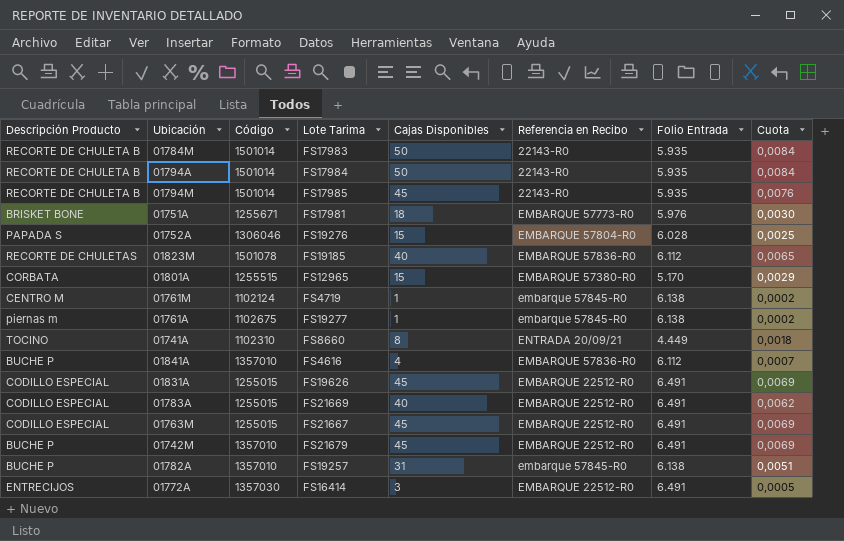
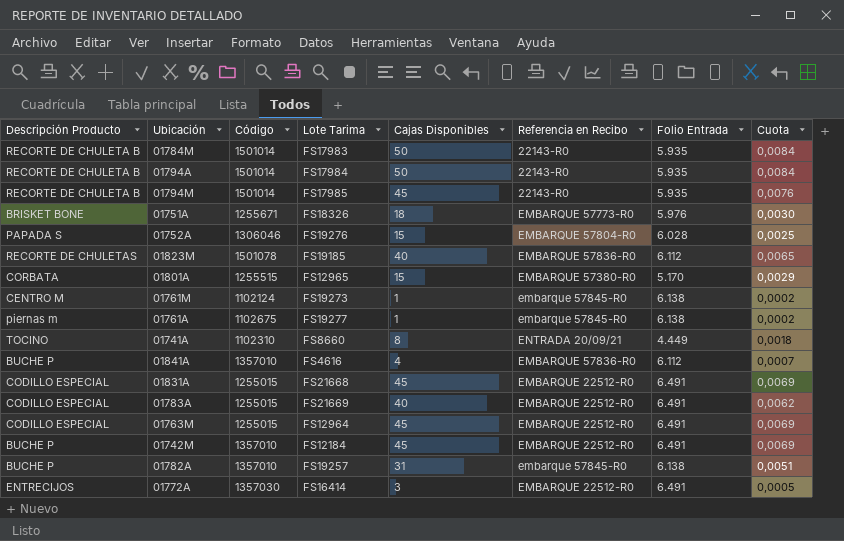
01751A | Lote Tarima: FS17981 -> FS18326
01761M | Lote Tarima: FS4719 -> FS19273
01831A | Lote Tarima: FS19626 -> FS21668
01763M | Lote Tarima: FS21667 -> FS12964
01742M | Lote Tarima: FS21679 -> FS12184

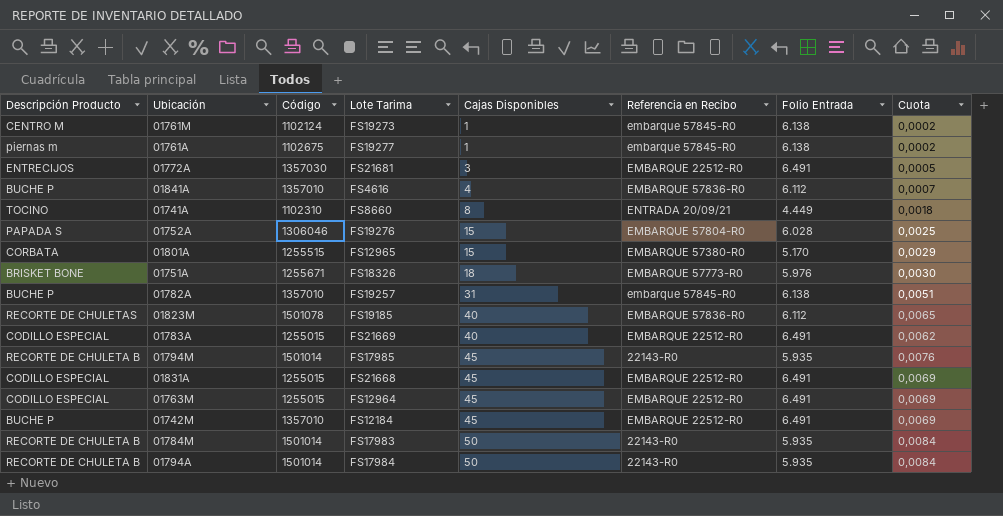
row order: none -> Cajas Disponibles ascending
01772A | Lote Tarima: FS16414 -> FS21681

